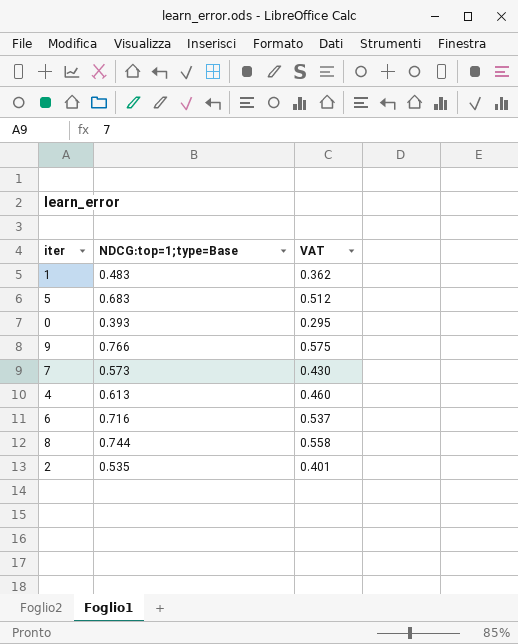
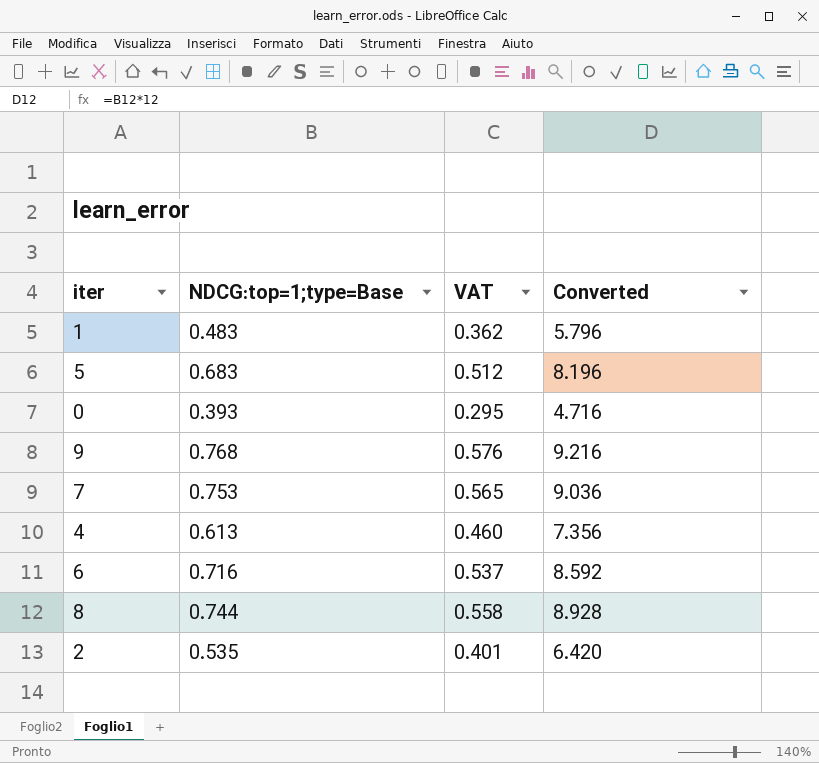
column Converted | formula: none -> [NDCG:top=1;type=Base] * 12
9 | NDCG:top=1;type=Base: 0.766 -> 0.768
9 | VAT: 0.575 -> 0.576
7 | NDCG:top=1;type=Base: 0.573 -> 0.753
7 | VAT: 0.430 -> 0.565

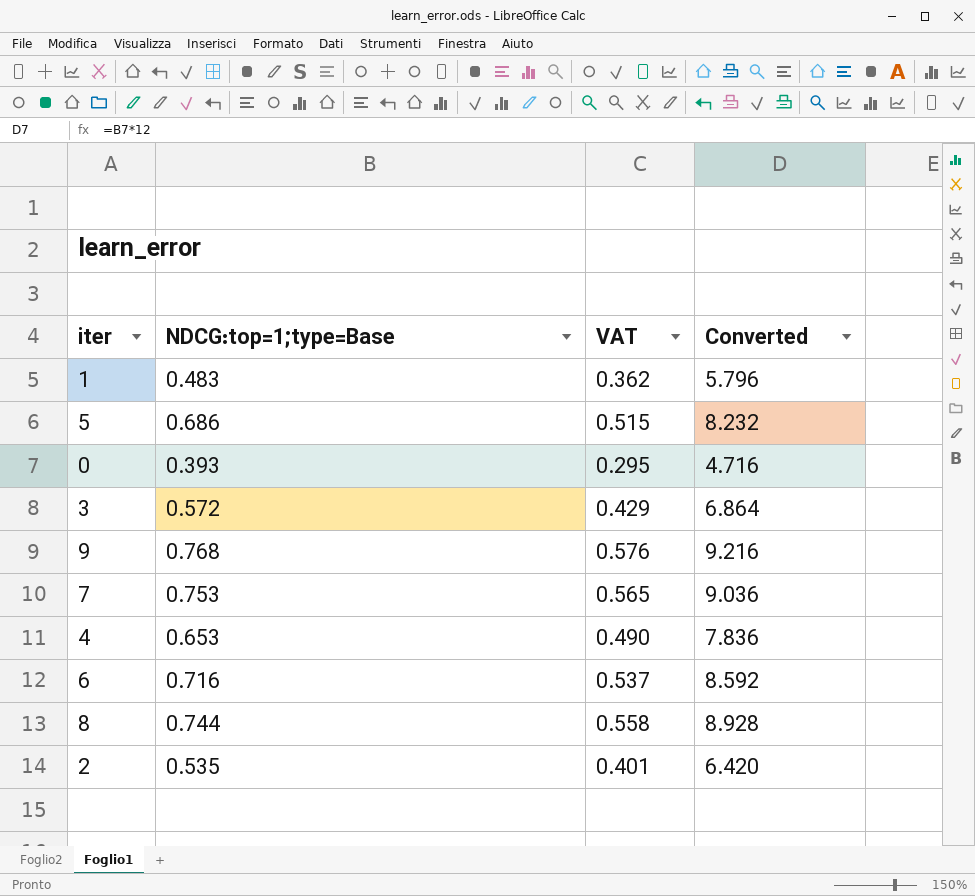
5 | NDCG:top=1;type=Base: 0.683 -> 0.686
5 | VAT: 0.512 -> 0.515
5 | Converted: 8.196 -> 8.232
row 3: none -> 0.572 | 0.429 | 6.864
4 | NDCG:top=1;type=Base: 0.613 -> 0.653
4 | VAT: 0.460 -> 0.490
4 | Converted: 7.356 -> 7.836

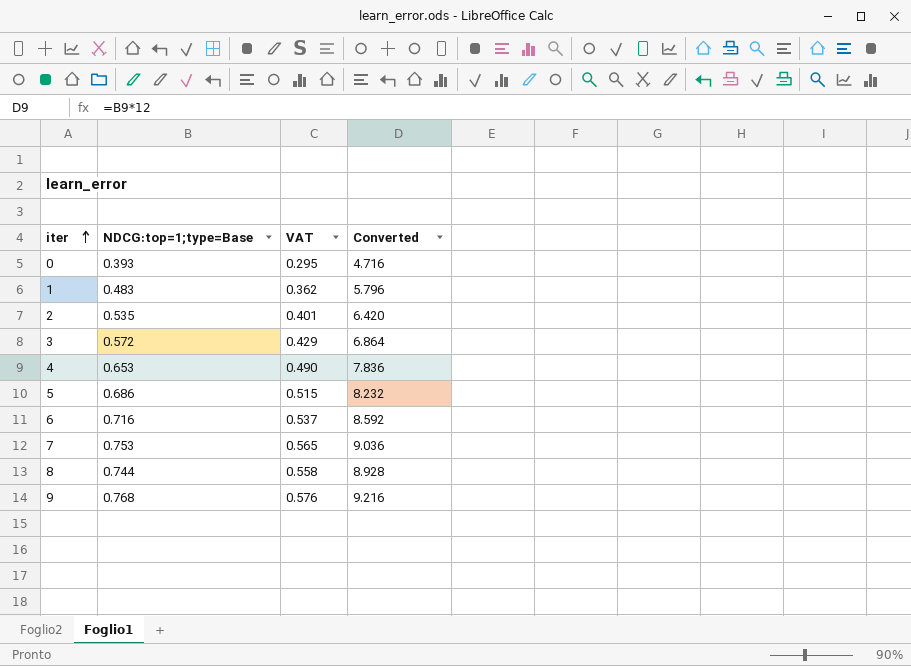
row order: none -> iter ascending

